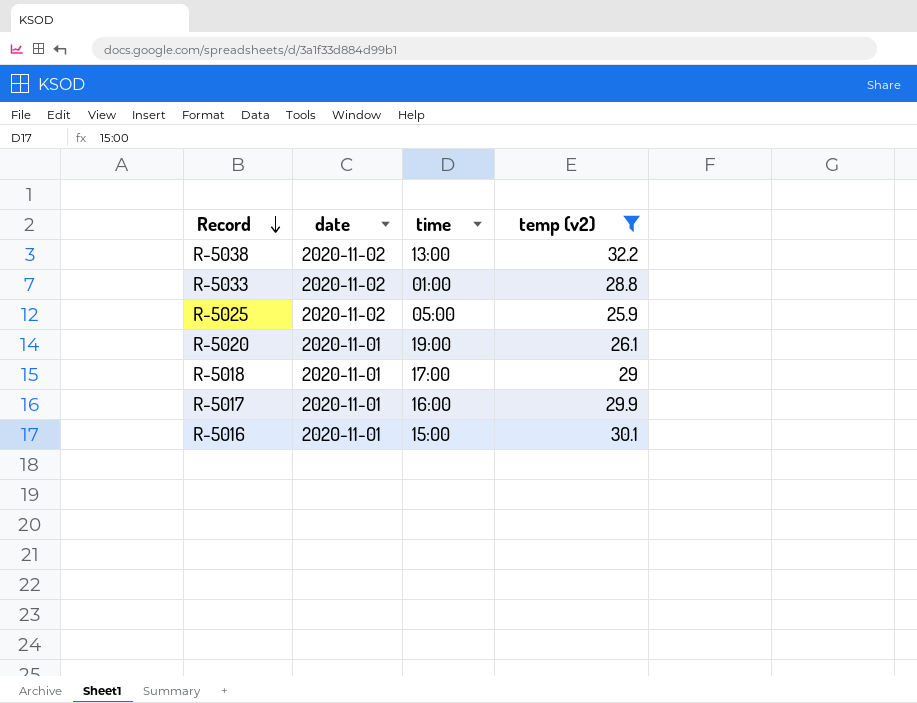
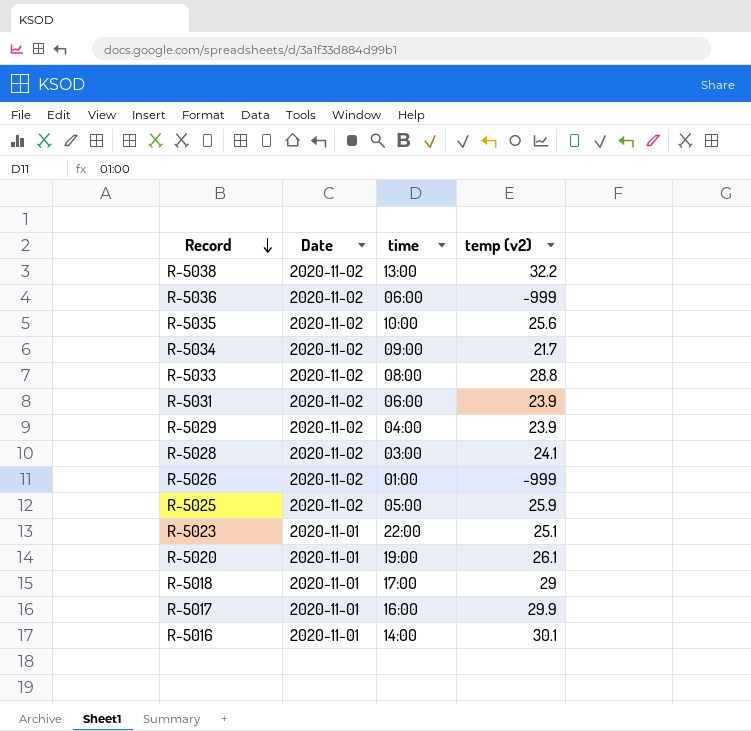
filter: temp (v2) >= 25.9 -> none
column name: date -> Date
R-5033 | time: 01:00 -> 08:00
R-5016 | time: 15:00 -> 14:00

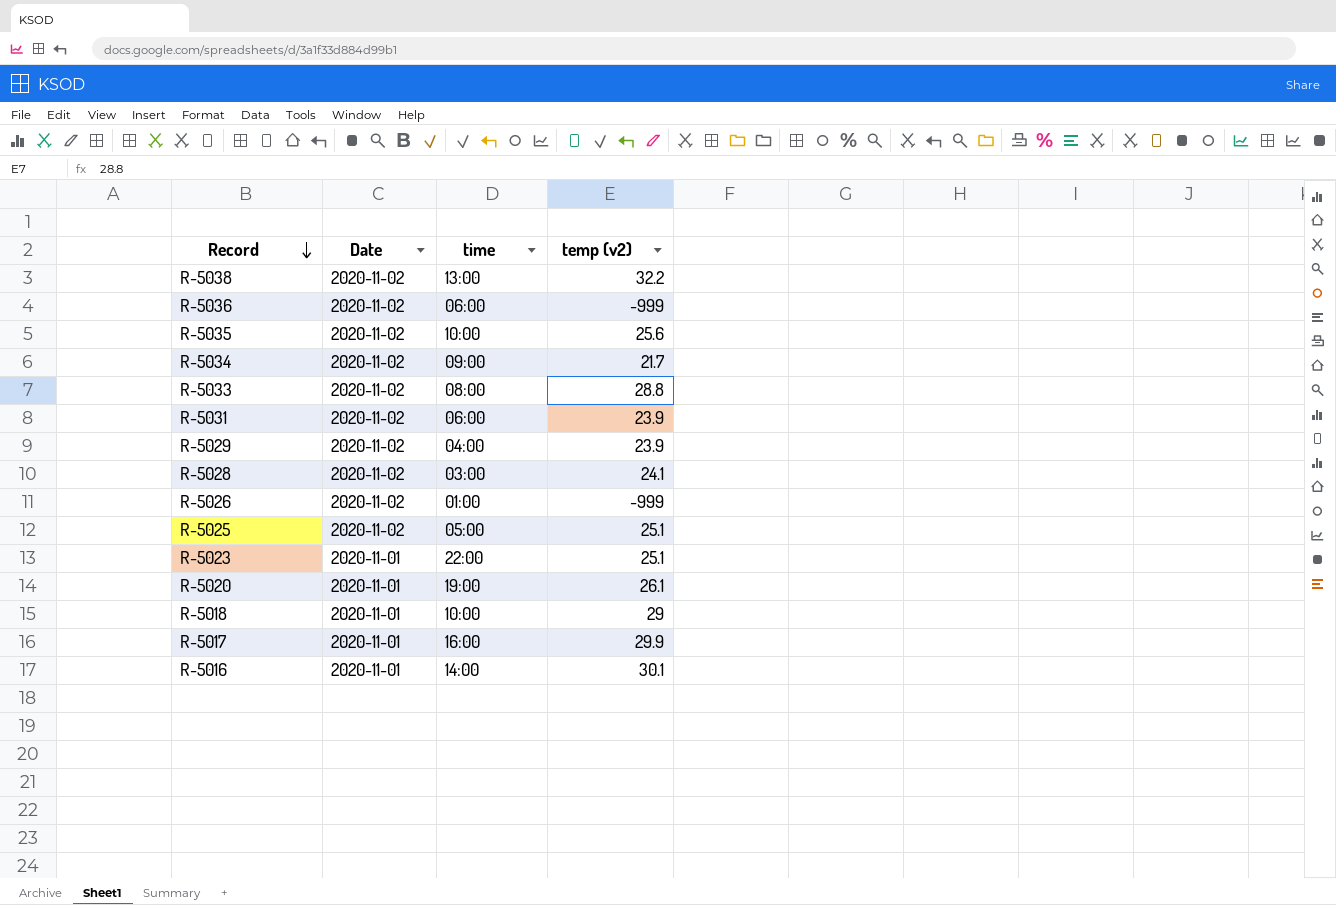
R-5025 | temp (v2): 25.9 -> 25.1
R-5018 | time: 17:00 -> 10:00

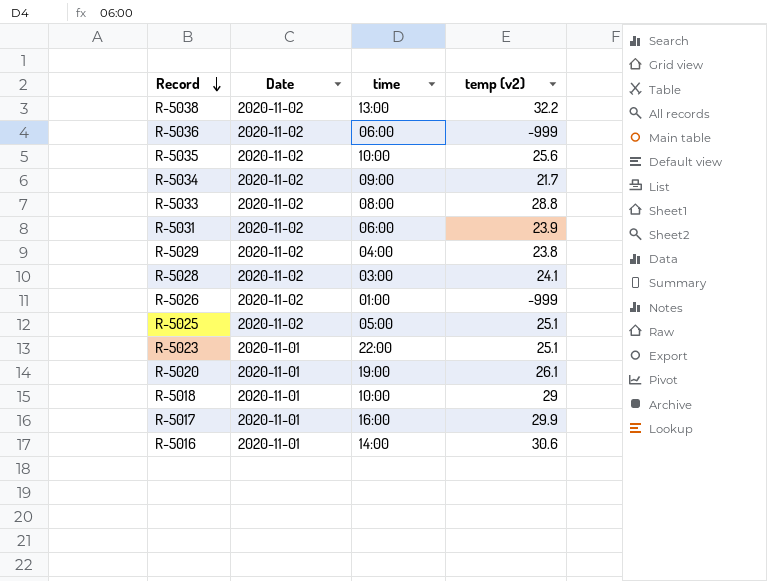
R-5029 | temp (v2): 23.9 -> 23.8
R-5016 | temp (v2): 30.1 -> 30.6

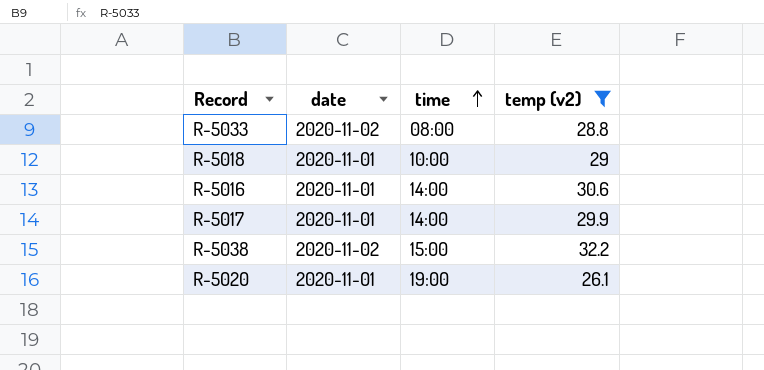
filter: none -> temp (v2) >= 26.1
row order: Record descending -> time ascending
column name: Date -> date
R-5017 | time: 16:00 -> 14:00
R-5038 | time: 13:00 -> 15:00

